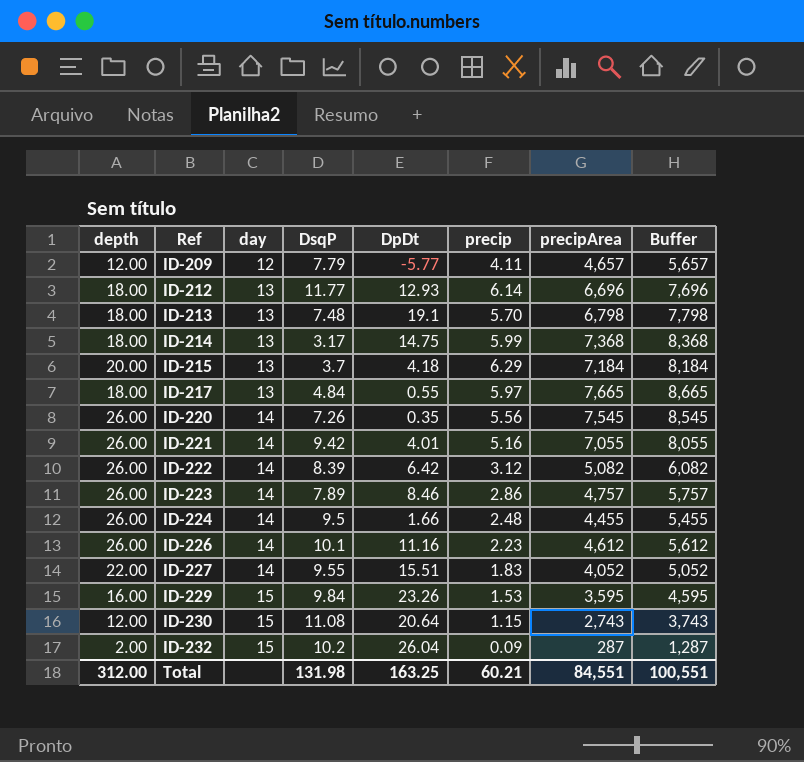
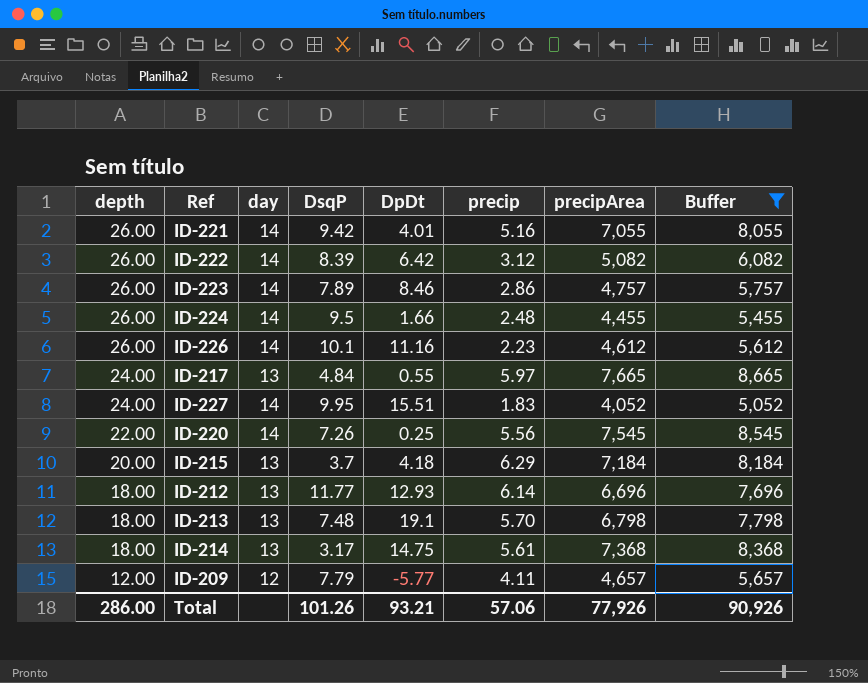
filter: none -> Buffer >= 5,052
row order: Ref ascending -> depth descending
ID-217 | depth: 18.00 -> 24.00
ID-227 | depth: 22.00 -> 24.00
ID-227 | DsqP: 9.55 -> 9.95
ID-220 | depth: 26.00 -> 22.00
ID-220 | DpDt: 0.35 -> 0.25
ID-214 | precip: 5.99 -> 5.61
Total | depth: 312.00 -> 286.00
Total | DsqP: 131.98 -> 101.26
Total | DpDt: 163.25 -> 93.21
Total | precip: 60.21 -> 57.06
Total | precipArea: 84,551 -> 77,926
Total | Buffer: 100,551 -> 90,926

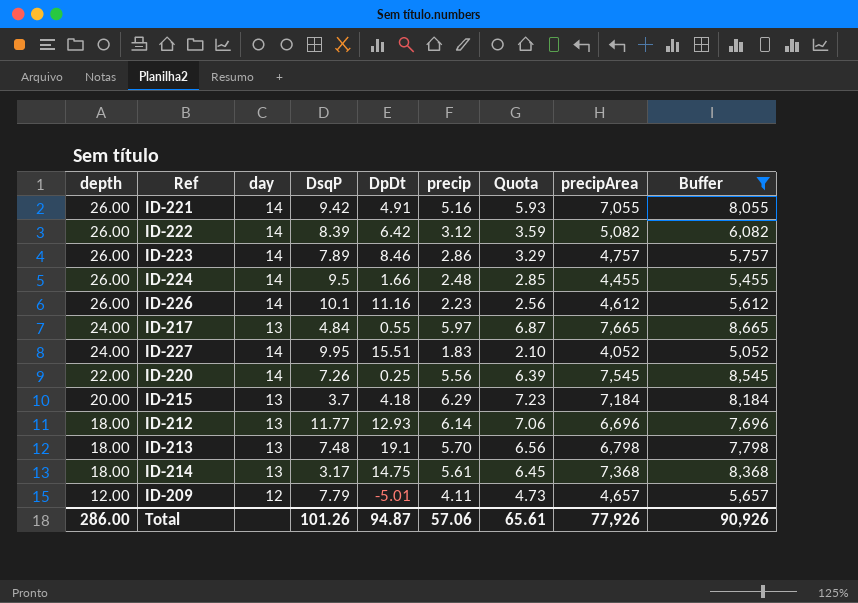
column Quota | formula: none -> [precip] * 1.15
ID-221 | DpDt: 4.01 -> 4.91
ID-209 | DpDt: -5.77 -> -5.01
Total | DpDt: 93.21 -> 94.87

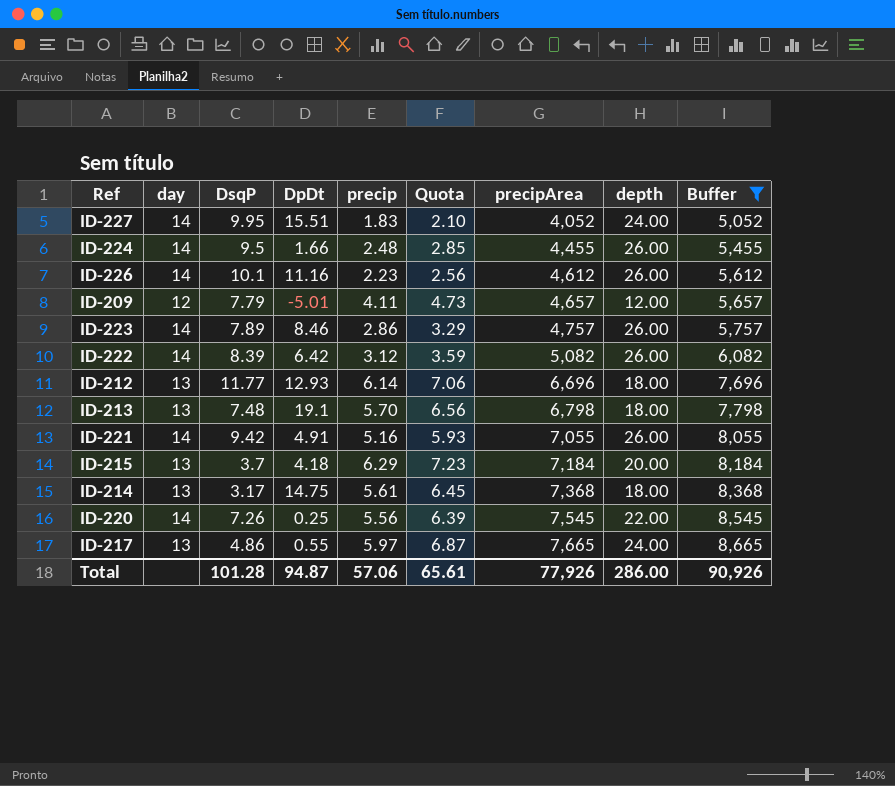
row order: depth descending -> precipArea ascending
column depth | position: 1 -> 8
ID-217 | DsqP: 4.84 -> 4.86
Total | DsqP: 101.26 -> 101.28

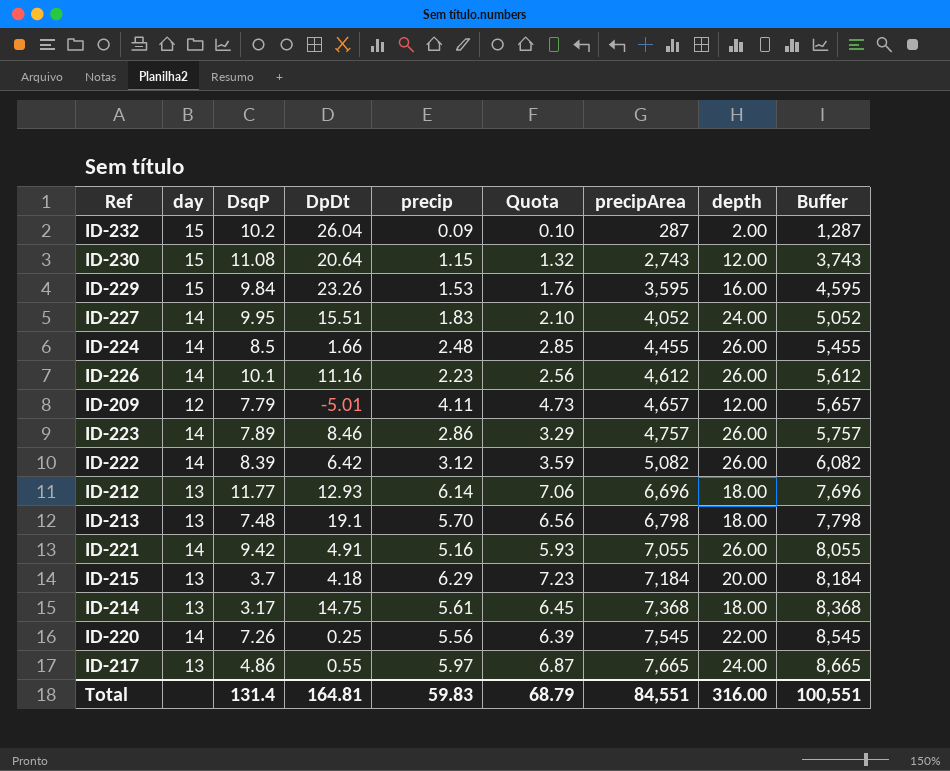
filter: Buffer >= 5,052 -> none
ID-224 | DsqP: 9.5 -> 8.5
Total | DsqP: 101.28 -> 131.4
Total | DpDt: 94.87 -> 164.81
Total | precip: 57.06 -> 59.83
Total | Quota: 65.61 -> 68.79
Total | precipArea: 77,926 -> 84,551
Total | depth: 286.00 -> 316.00
Total | Buffer: 90,926 -> 100,551

